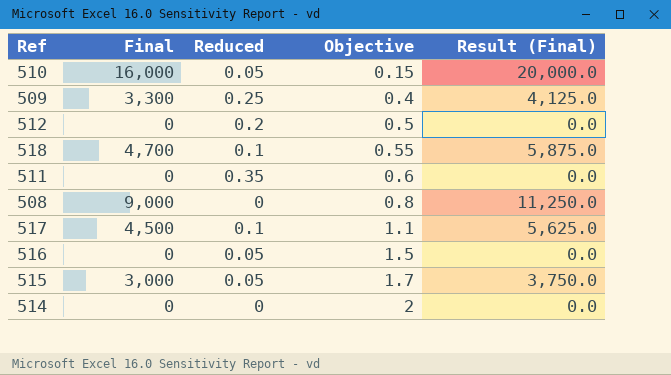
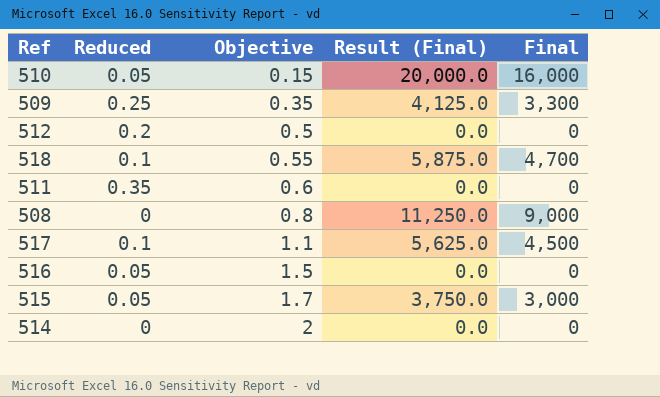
column Final | position: 2 -> 5
509 | Objective: 0.4 -> 0.35

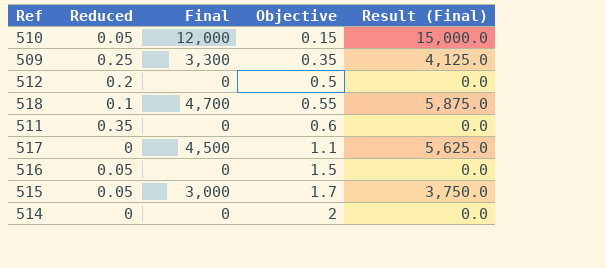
column Final | position: 5 -> 3
row 508: 0 | 0.8 | 11,250.0 | 9,000 -> none
510 | Final: 16,000 -> 12,000
510 | Result (Final): 20,000.0 -> 15,000.0
517 | Reduced: 0.1 -> 0

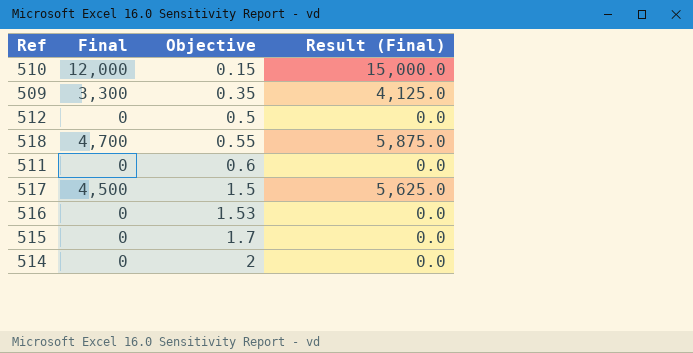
column Reduced | position: 2 -> none
517 | Objective: 1.1 -> 1.5
516 | Objective: 1.5 -> 1.53
515 | Final: 3,000 -> 0
515 | Result (Final): 3,750.0 -> 0.0

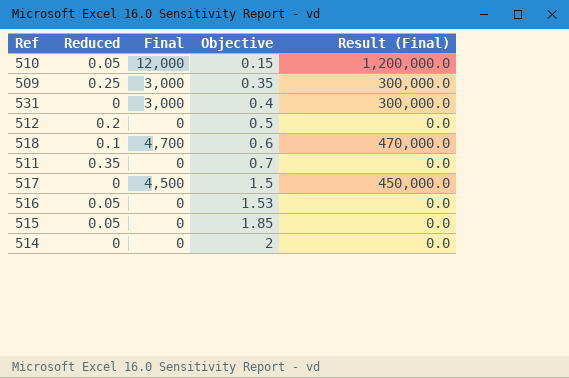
column Reduced | position: none -> 2
column Result (Final) | formula: [Final] * 1.25 -> [Final] * 100
509 | Final: 3,300 -> 3,000
row 531: none -> 0 | 3,000 | 0.4 | 300,000.0
518 | Objective: 0.55 -> 0.6
511 | Objective: 0.6 -> 0.7
515 | Objective: 1.7 -> 1.85

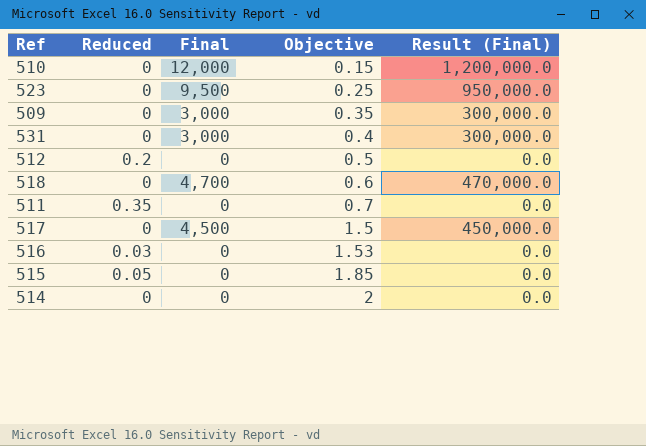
510 | Reduced: 0.05 -> 0
row 523: none -> 0 | 9,500 | 0.25 | 950,000.0
509 | Reduced: 0.25 -> 0
518 | Reduced: 0.1 -> 0
516 | Reduced: 0.05 -> 0.03

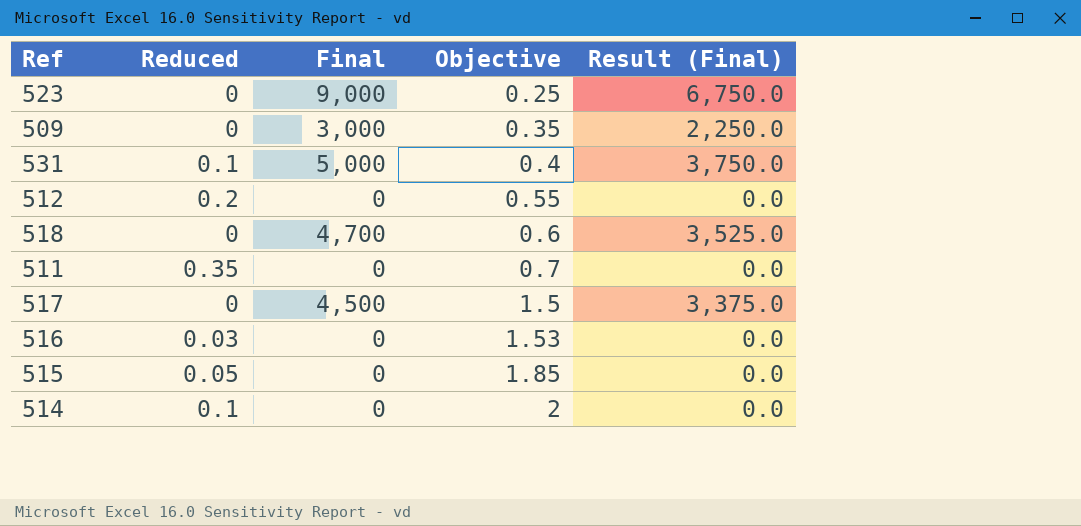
column Result (Final) | formula: [Final] * 100 -> [Final] * 0.75
row 510: 0 | 12,000 | 0.15 | 1,200,000.0 -> none
523 | Final: 9,500 -> 9,000
531 | Reduced: 0 -> 0.1
531 | Final: 3,000 -> 5,000
512 | Objective: 0.5 -> 0.55
514 | Reduced: 0 -> 0.1

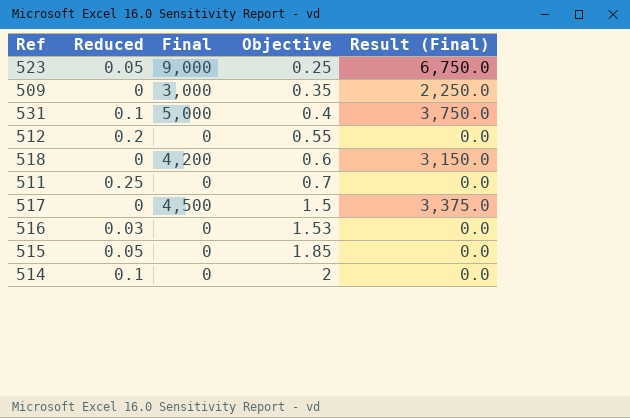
523 | Reduced: 0 -> 0.05
518 | Final: 4,700 -> 4,200
518 | Result (Final): 3,525.0 -> 3,150.0
511 | Reduced: 0.35 -> 0.25

